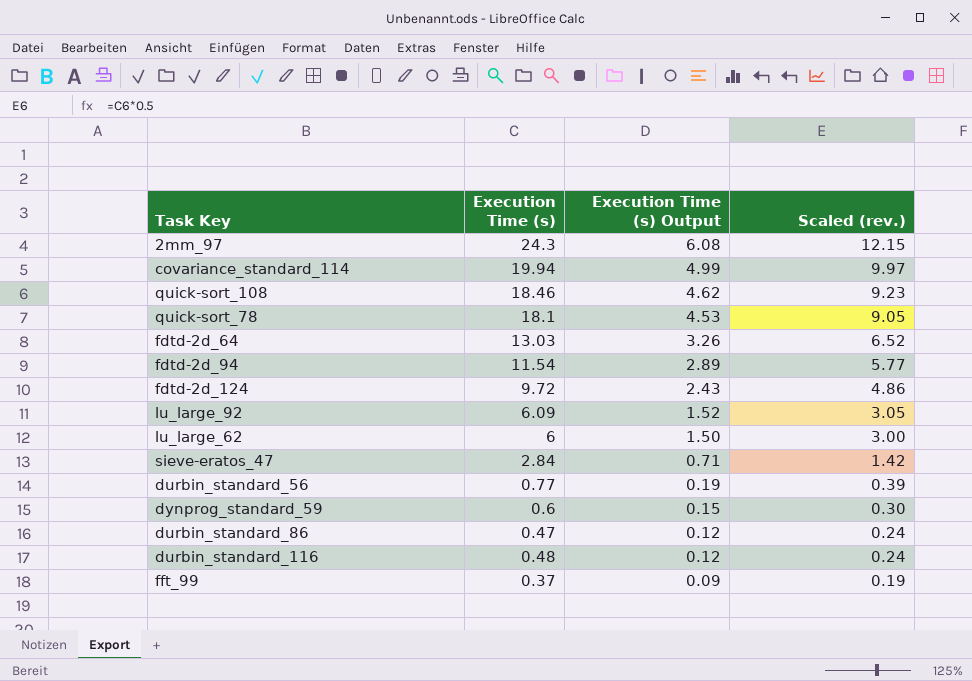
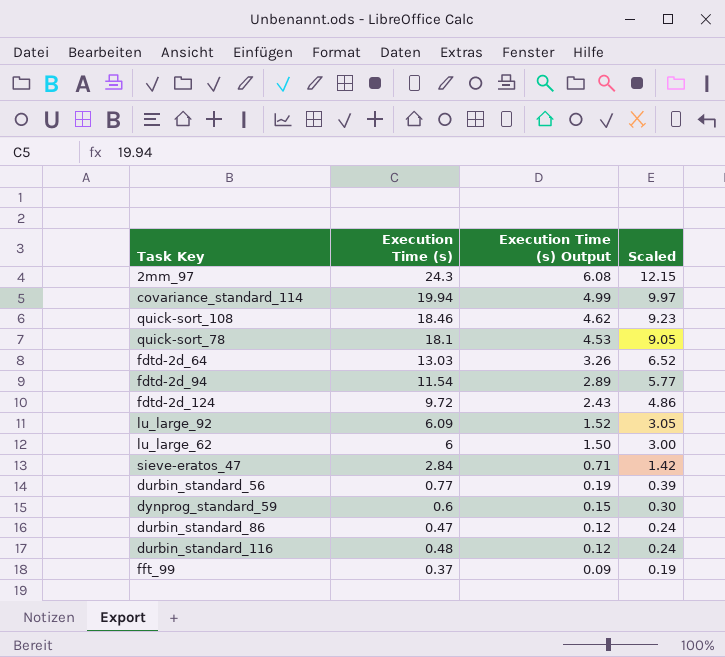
column name: Scaled (rev.) -> Scaled

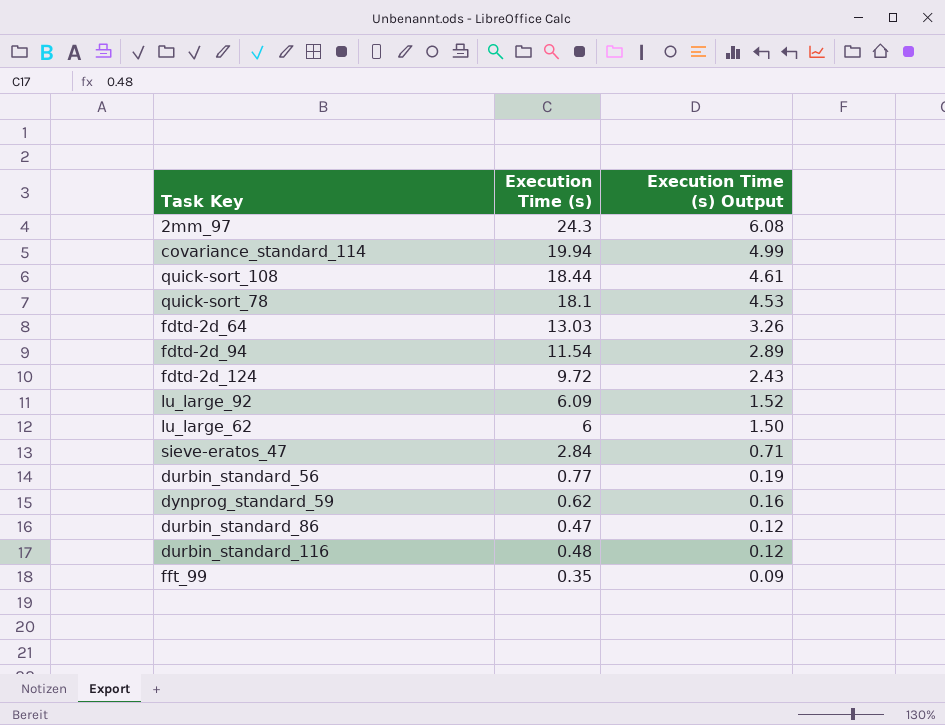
column Scaled | formula: [Execution Time (s)] * 0.5 -> none
quick-sort_108 | Execution Time (s): 18.46 -> 18.44
quick-sort_108 | Execution Time (s) Output: 4.62 -> 4.61
dynprog_standard_59 | Execution Time (s): 0.6 -> 0.62
dynprog_standard_59 | Execution Time (s) Output: 0.15 -> 0.16
fft_99 | Execution Time (s): 0.37 -> 0.35

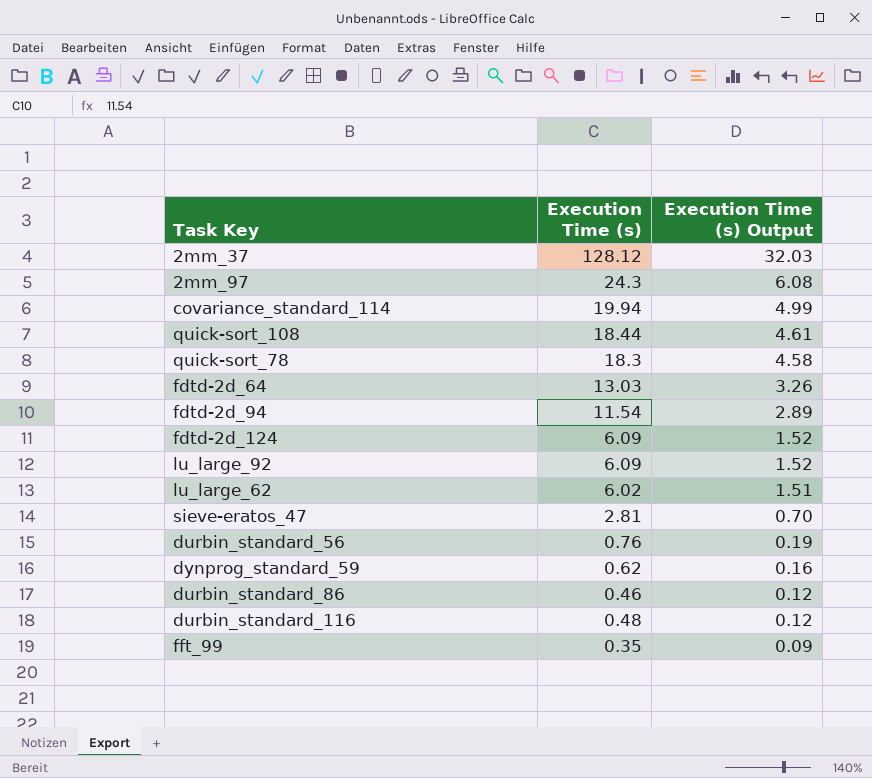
row 2mm_37: none -> 128.12 | 32.03
quick-sort_78 | Execution Time (s): 18.1 -> 18.3
quick-sort_78 | Execution Time (s) Output: 4.53 -> 4.58
fdtd-2d_124 | Execution Time (s): 9.72 -> 6.09
fdtd-2d_124 | Execution Time (s) Output: 2.43 -> 1.52
lu_large_62 | Execution Time (s): 6 -> 6.02
lu_large_62 | Execution Time (s) Output: 1.50 -> 1.51
sieve-eratos_47 | Execution Time (s): 2.84 -> 2.81
sieve-eratos_47 | Execution Time (s) Output: 0.71 -> 0.70
durbin_standard_56 | Execution Time (s): 0.77 -> 0.76
durbin_standard_86 | Execution Time (s): 0.47 -> 0.46

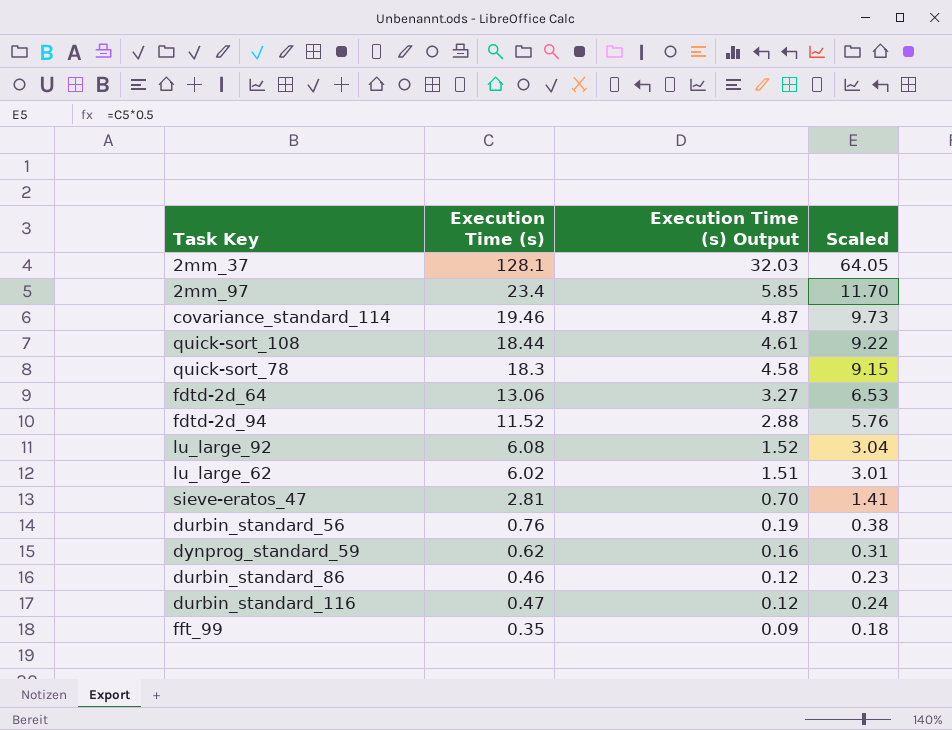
column Scaled | formula: none -> [Execution Time (s)] * 0.5
row fdtd-2d_124: 6.09 | 1.52 -> none
2mm_37 | Execution Time (s): 128.12 -> 128.1
2mm_97 | Execution Time (s): 24.3 -> 23.4
2mm_97 | Execution Time (s) Output: 6.08 -> 5.85
covariance_standard_114 | Execution Time (s): 19.94 -> 19.46
covariance_standard_114 | Execution Time (s) Output: 4.99 -> 4.87
fdtd-2d_64 | Execution Time (s): 13.03 -> 13.06
fdtd-2d_64 | Execution Time (s) Output: 3.26 -> 3.27
fdtd-2d_94 | Execution Time (s): 11.54 -> 11.52
fdtd-2d_94 | Execution Time (s) Output: 2.89 -> 2.88
lu_large_92 | Execution Time (s): 6.09 -> 6.08
durbin_standard_116 | Execution Time (s): 0.48 -> 0.47

